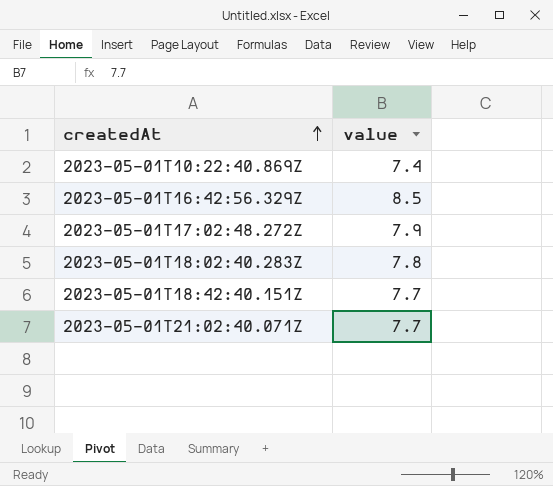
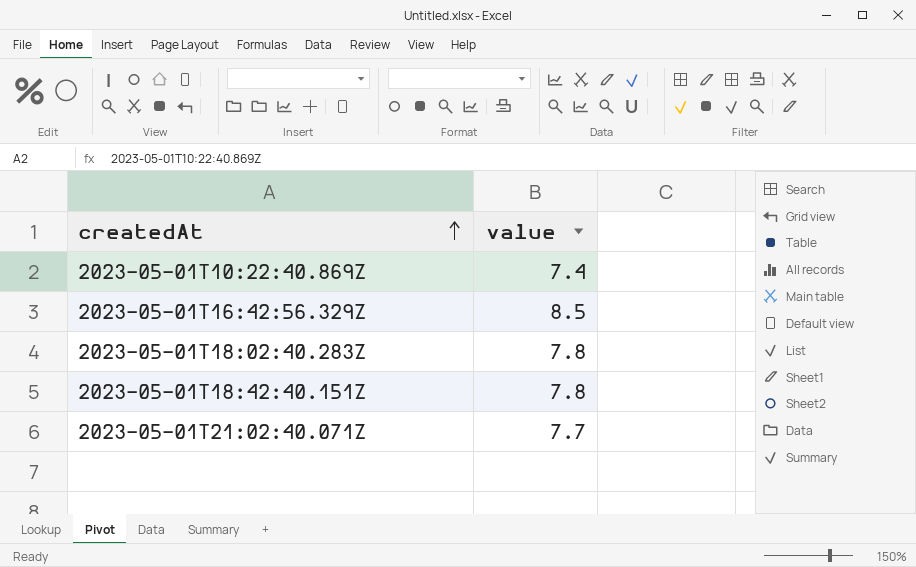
row 2023-05-01T17:02:48.272Z: 7.9 -> none
2023-05-01T18:42:40.151Z | value: 7.7 -> 7.8

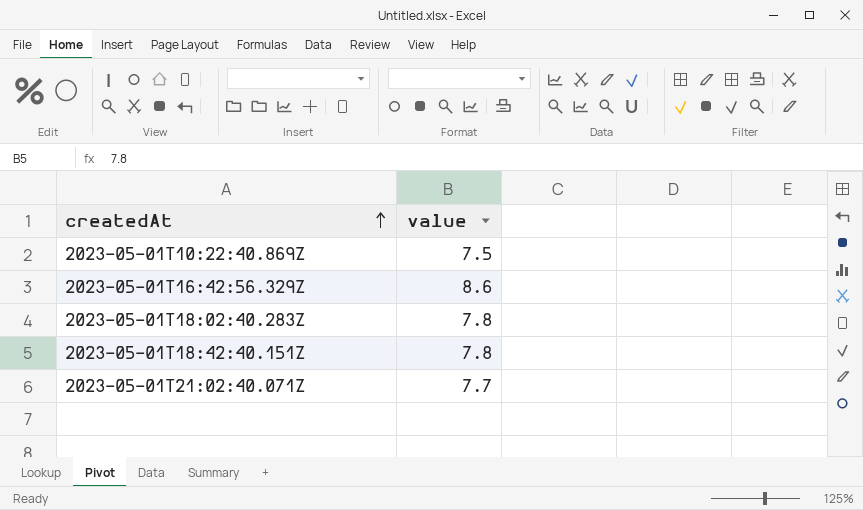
2023-05-01T10:22:40.869Z | value: 7.4 -> 7.5
2023-05-01T16:42:56.329Z | value: 8.5 -> 8.6

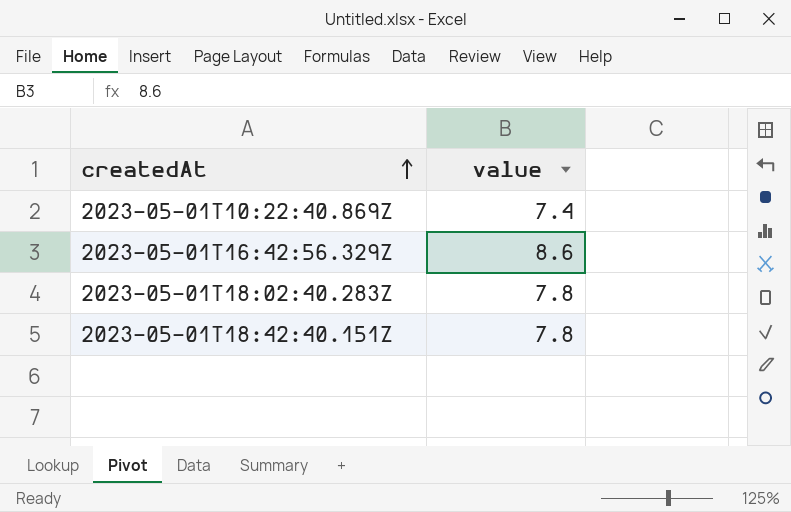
row 2023-05-01T21:02:40.071Z: 7.7 -> none
2023-05-01T10:22:40.869Z | value: 7.5 -> 7.4

